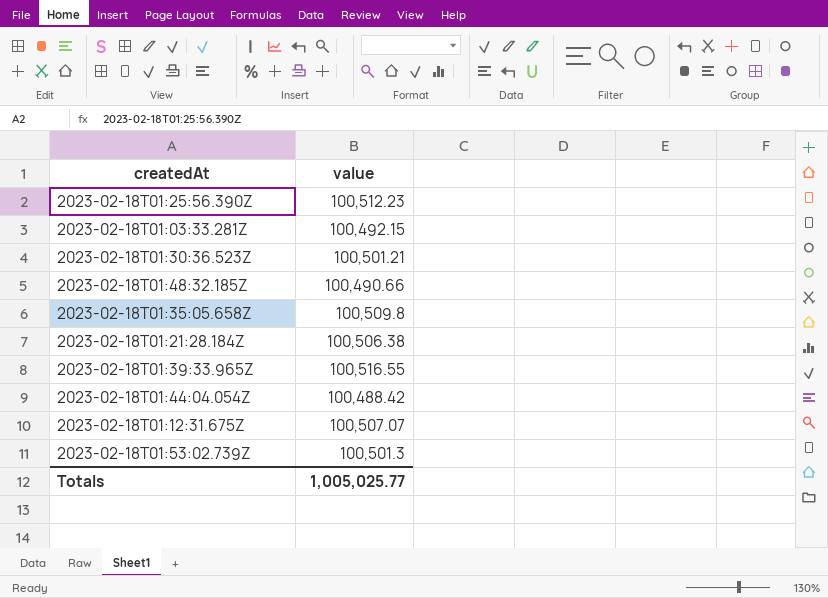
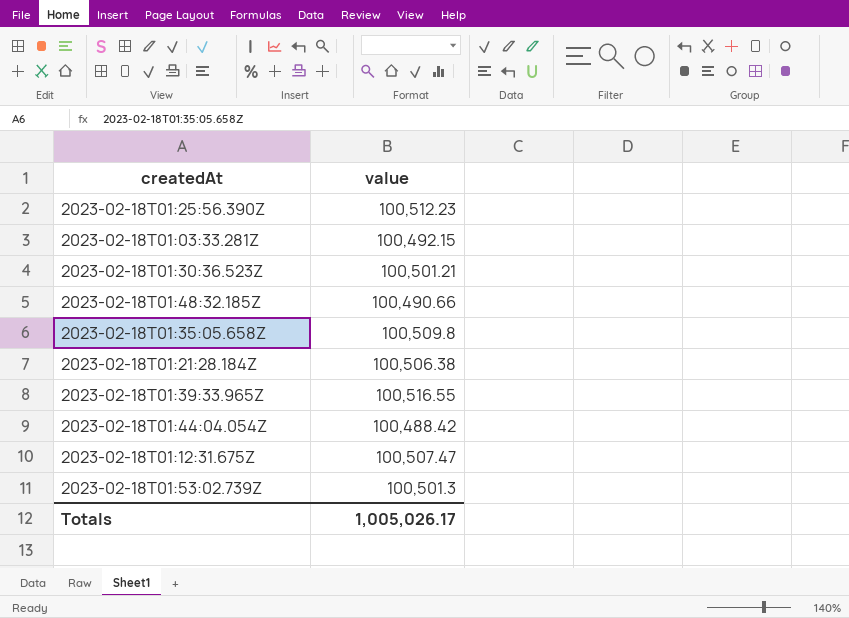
2023-02-18T01:12:31.675Z | value: 100,507.07 -> 100,507.47
Totals | value: 1,005,025.77 -> 1,005,026.17

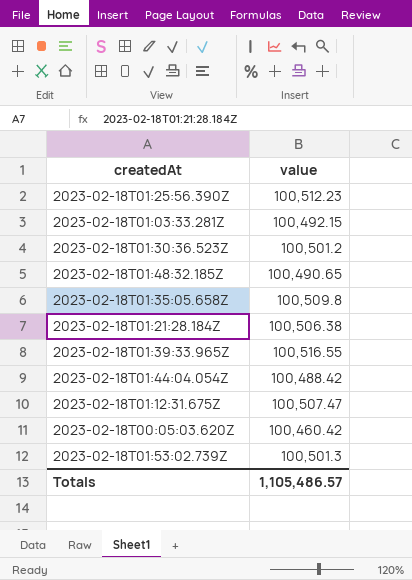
2023-02-18T01:30:36.523Z | value: 100,501.21 -> 100,501.2
2023-02-18T01:48:32.185Z | value: 100,490.66 -> 100,490.65
row 2023-02-18T00:05:03.620Z: none -> 100,460.42
Totals | value: 1,005,026.17 -> 1,105,486.57

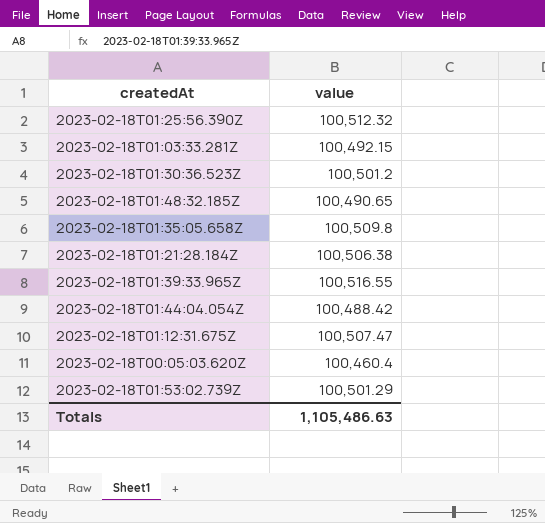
2023-02-18T01:25:56.390Z | value: 100,512.23 -> 100,512.32
2023-02-18T00:05:03.620Z | value: 100,460.42 -> 100,460.4
2023-02-18T01:53:02.739Z | value: 100,501.3 -> 100,501.29
Totals | value: 1,105,486.57 -> 1,105,486.63

